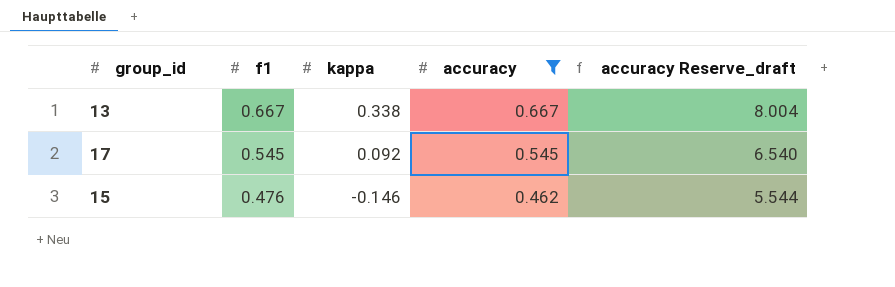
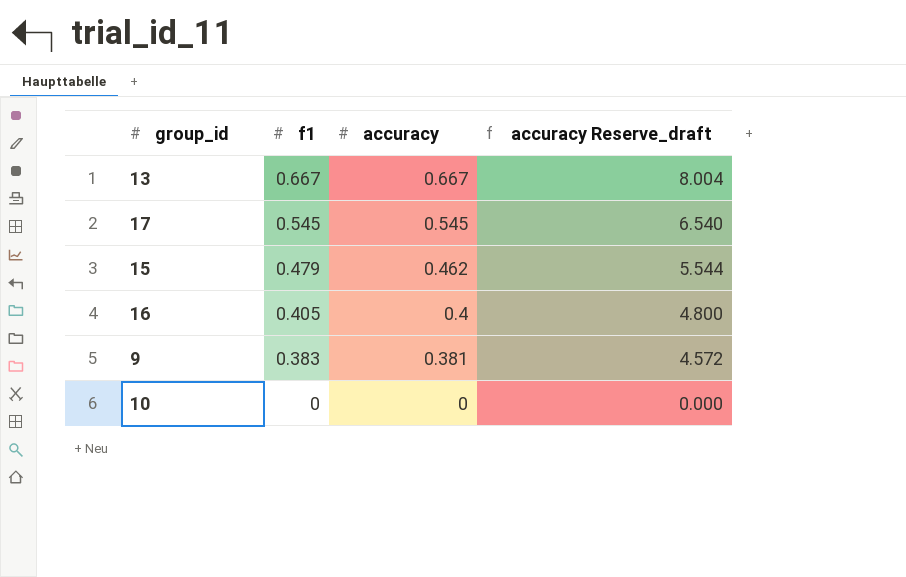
filter: accuracy >= 0.462 -> none
column kappa | position: 3 -> none
15 | f1: 0.476 -> 0.479

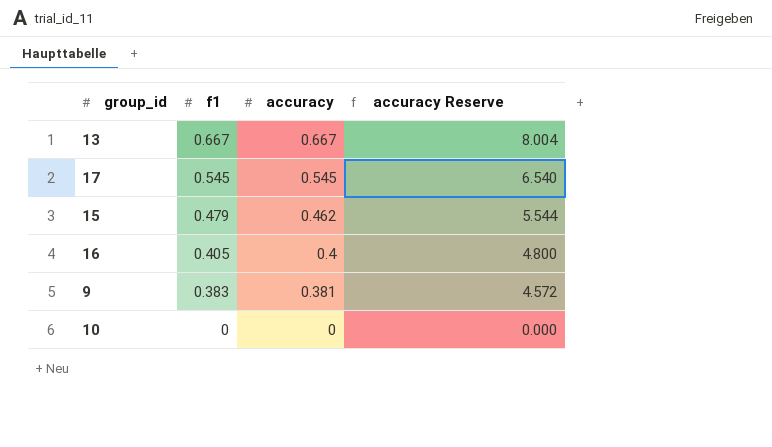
column name: accuracy Reserve_draft -> accuracy Reserve

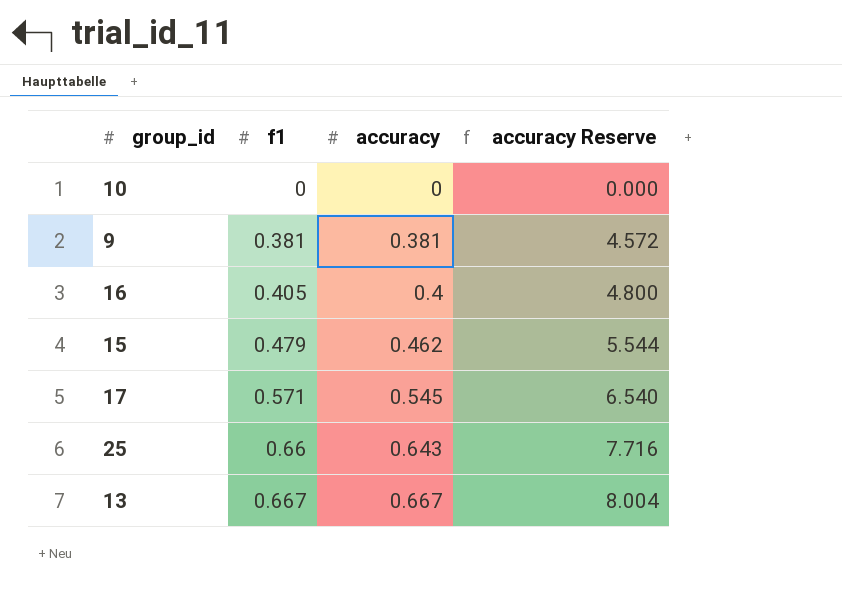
row order: f1 descending -> f1 ascending
9 | f1: 0.383 -> 0.381
17 | f1: 0.545 -> 0.571
row 25: none -> 0.66 | 0.643 | 7.716

